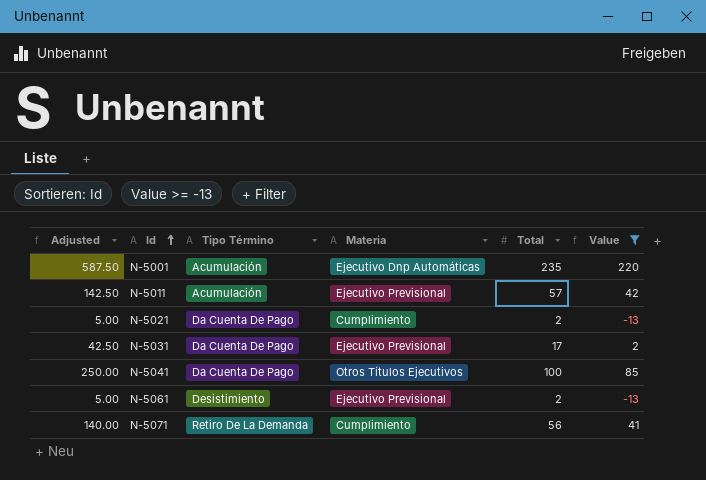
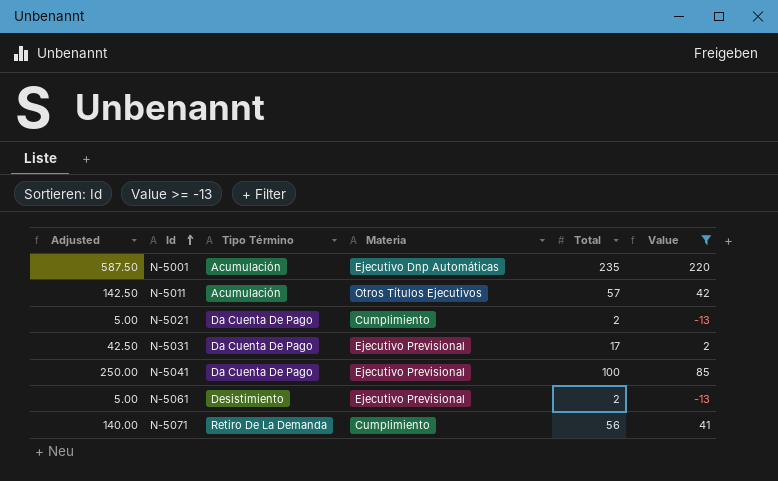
N-5011 | Materia: Ejecutivo Previsional -> Otros Títulos Ejecutivos
N-5041 | Materia: Otros Títulos Ejecutivos -> Ejecutivo Previsional

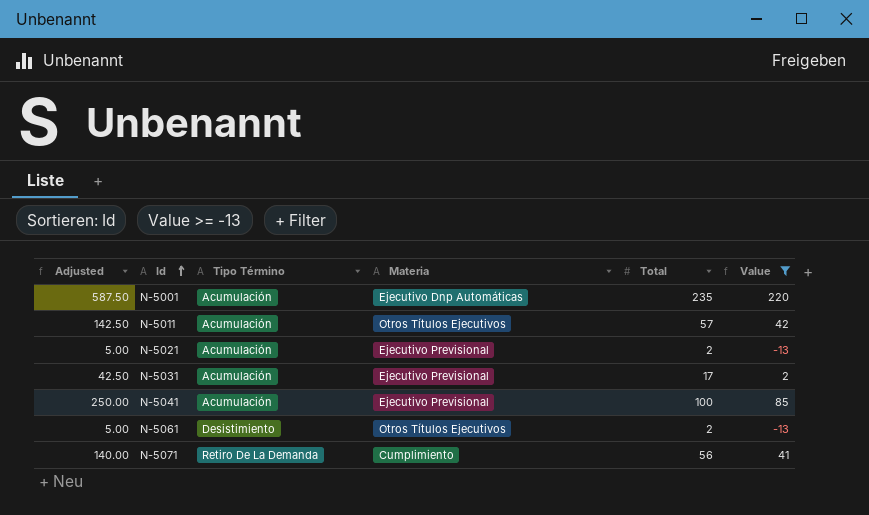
N-5021 | Tipo Término: Da Cuenta De Pago -> Acumulación
N-5021 | Materia: Cumplimiento -> Ejecutivo Previsional
N-5031 | Tipo Término: Da Cuenta De Pago -> Acumulación
N-5041 | Tipo Término: Da Cuenta De Pago -> Acumulación
N-5061 | Materia: Ejecutivo Previsional -> Otros Títulos Ejecutivos

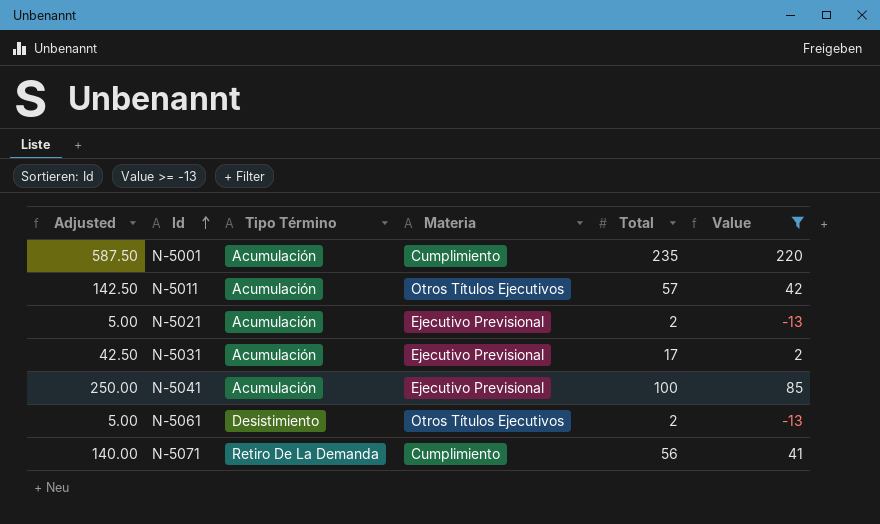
N-5001 | Materia: Ejecutivo Dnp Automáticas -> Cumplimiento

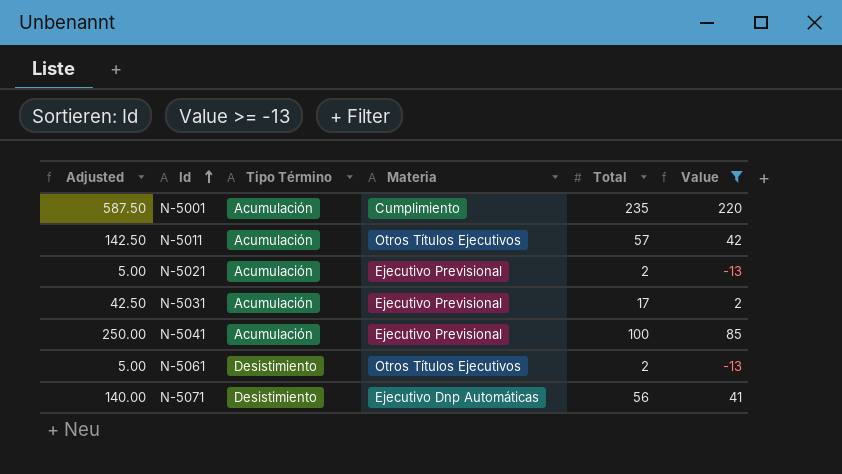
N-5071 | Tipo Término: Retiro De La Demanda -> Desistimiento
N-5071 | Materia: Cumplimiento -> Ejecutivo Dnp Automáticas

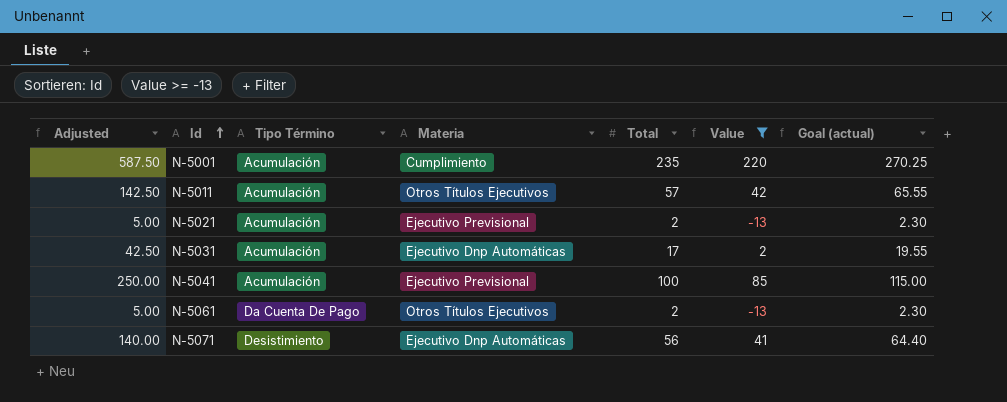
column Goal (actual) | formula: none -> [Total] * 1.15
N-5031 | Materia: Ejecutivo Previsional -> Ejecutivo Dnp Automáticas
N-5061 | Tipo Término: Desistimiento -> Da Cuenta De Pago

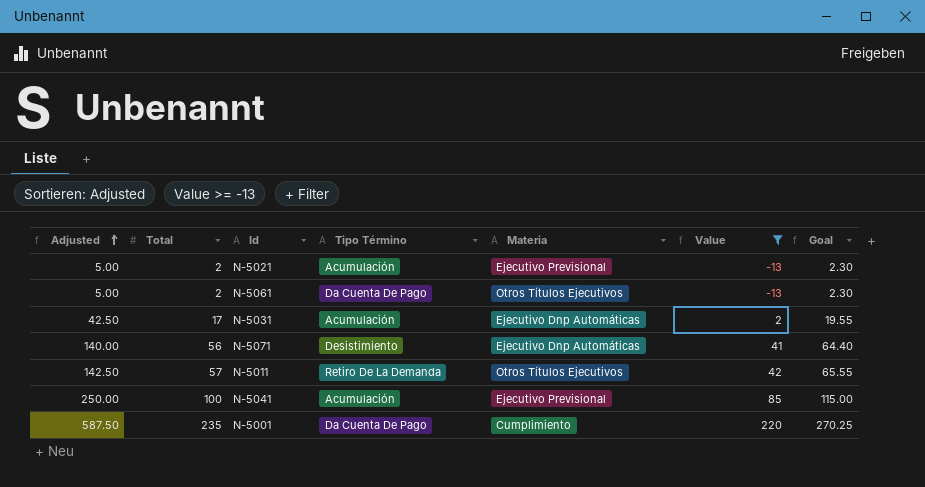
row order: Id ascending -> Adjusted ascending
column Total | position: 5 -> 2
column name: Goal (actual) -> Goal
N-5011 | Tipo Término: Acumulación -> Retiro De La Demanda
N-5001 | Tipo Término: Acumulación -> Da Cuenta De Pago

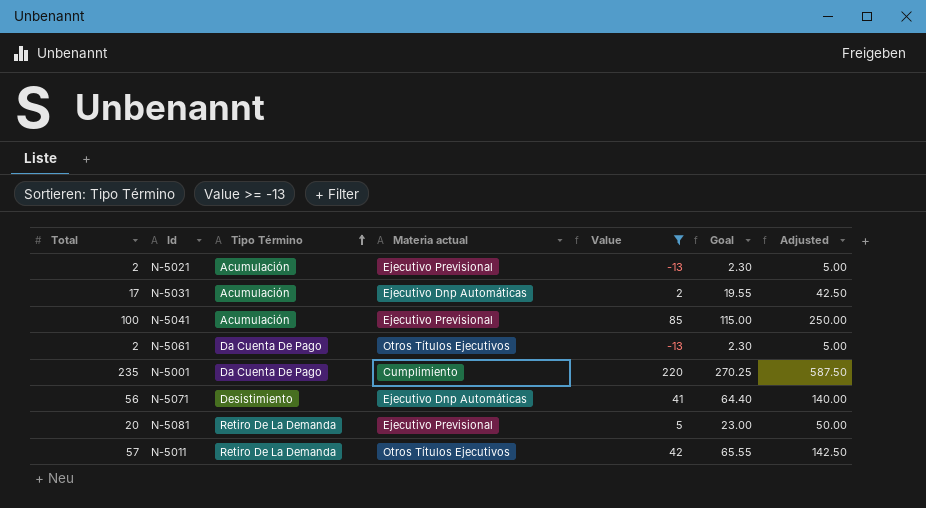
row order: Adjusted ascending -> Tipo Término ascending
column name: Materia -> Materia actual
column Adjusted | position: 1 -> 7
row N-5081: none -> 20 | Retiro De La Demanda | Ejecutivo Previsional | 5 | 23.00 | 50.00

